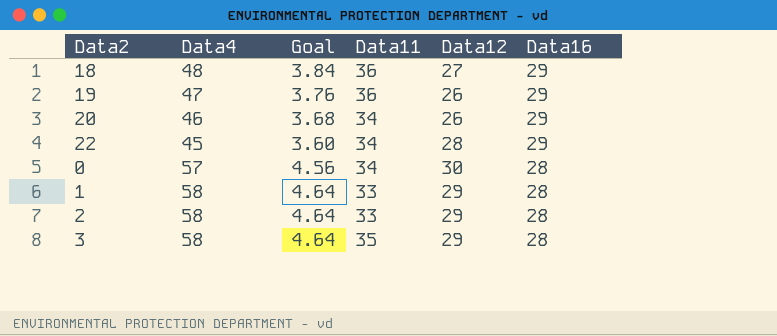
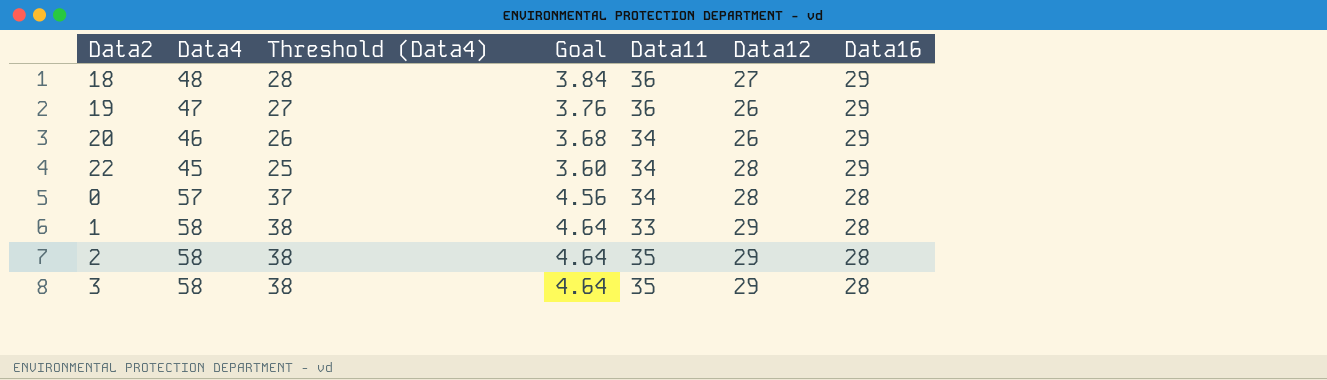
column Threshold (Data4) | formula: none -> [Data4] - 20
0 | Data12: 30 -> 28
2 | Data11: 33 -> 35

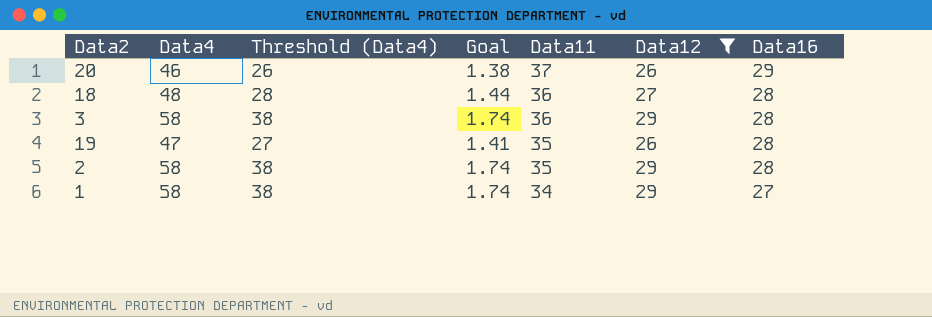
filter: none -> Data12 != 28
row order: Data16 descending -> Data11 descending
column Goal | formula: [Data4] * 0.08 -> [Data4] * 0.03
20 | Data11: 34 -> 37
18 | Data16: 29 -> 28
3 | Data11: 35 -> 36
19 | Data11: 36 -> 35
19 | Data16: 29 -> 28
1 | Data11: 33 -> 34
1 | Data16: 28 -> 27

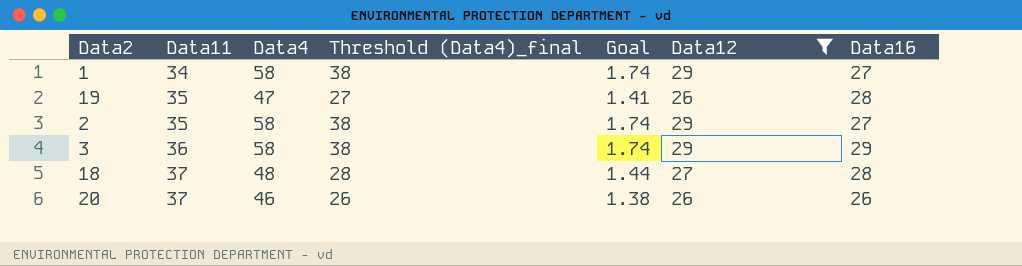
row order: Data11 descending -> Data11 ascending
column Data11 | position: 5 -> 2
column name: Threshold (Data4) -> Threshold (Data4)_final
2 | Data16: 28 -> 27
3 | Data16: 28 -> 29
18 | Data11: 36 -> 37
20 | Data16: 29 -> 26

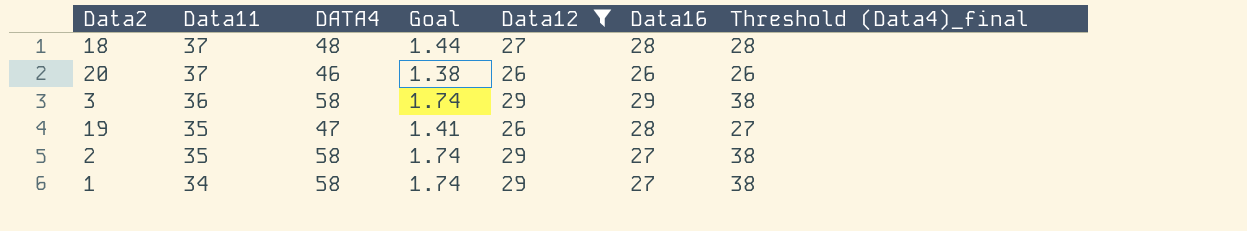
row order: Data11 ascending -> Data11 descending
column name: Data4 -> DATA4
column Threshold (Data4)_final | position: 4 -> 7

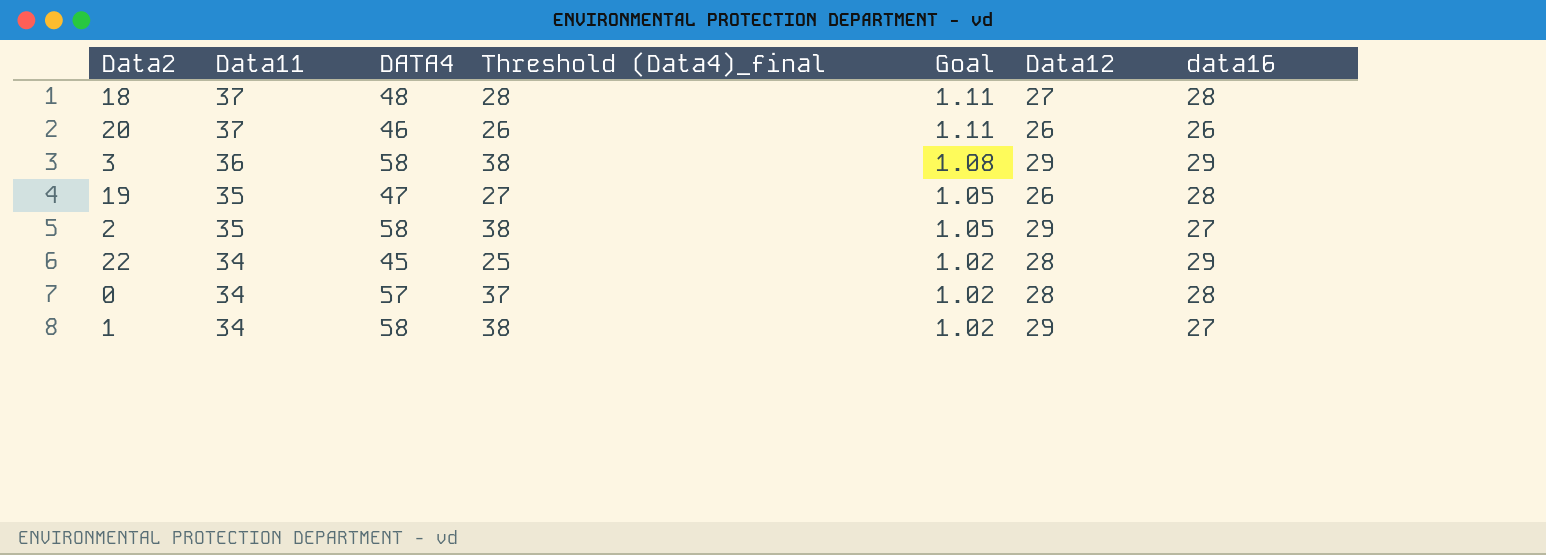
filter: Data12 != 28 -> none
column Threshold (Data4)_final | position: 7 -> 4
column Goal | formula: [DATA4] * 0.03 -> [Data11] * 0.03
column name: Data16 -> data16

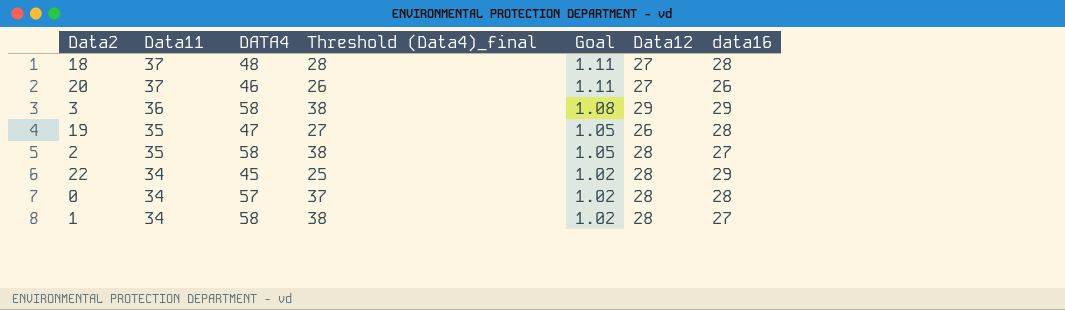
20 | Data12: 26 -> 27
2 | Data12: 29 -> 28
1 | Data12: 29 -> 28

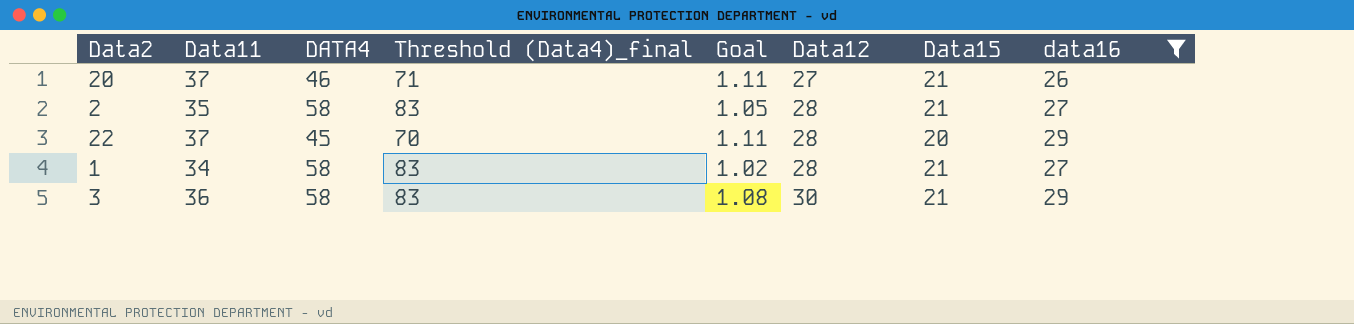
filter: none -> data16 != 28
row order: Data11 descending -> Data12 ascending
column Threshold (Data4)_final | formula: [DATA4] - 20 -> [DATA4] + 25
column Data15 | position: none -> 7
22 | Data11: 34 -> 37
22 | Goal: 1.02 -> 1.11
3 | Data12: 29 -> 30

